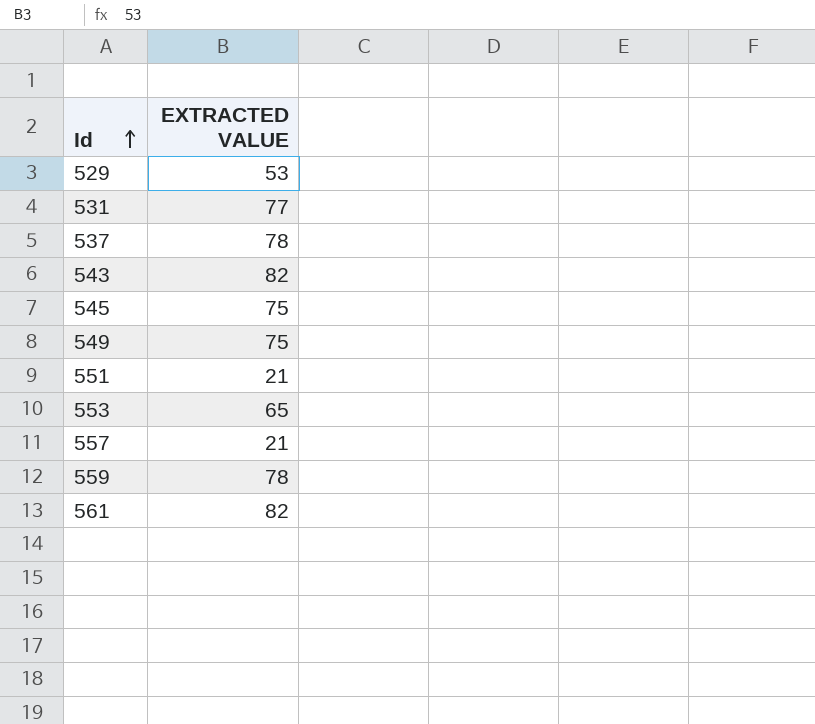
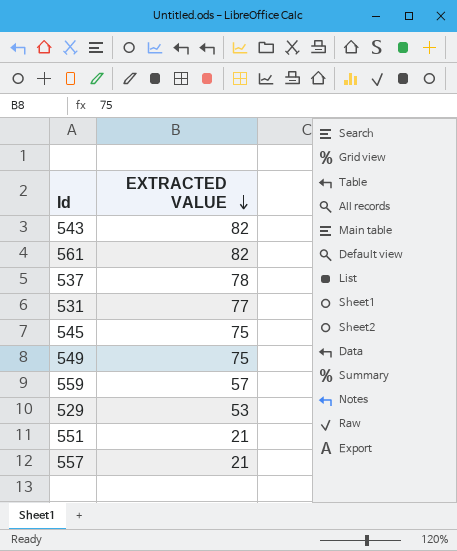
row order: Id ascending -> EXTRACTED VALUE descending
row 553: 65 -> none
559 | EXTRACTED VALUE: 78 -> 57

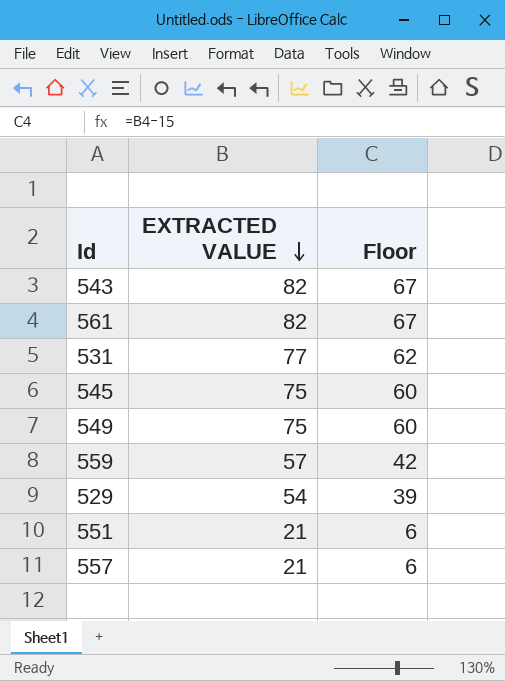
column Floor | formula: none -> [EXTRACTED VALUE] - 15
row 537: 78 -> none
529 | EXTRACTED VALUE: 53 -> 54

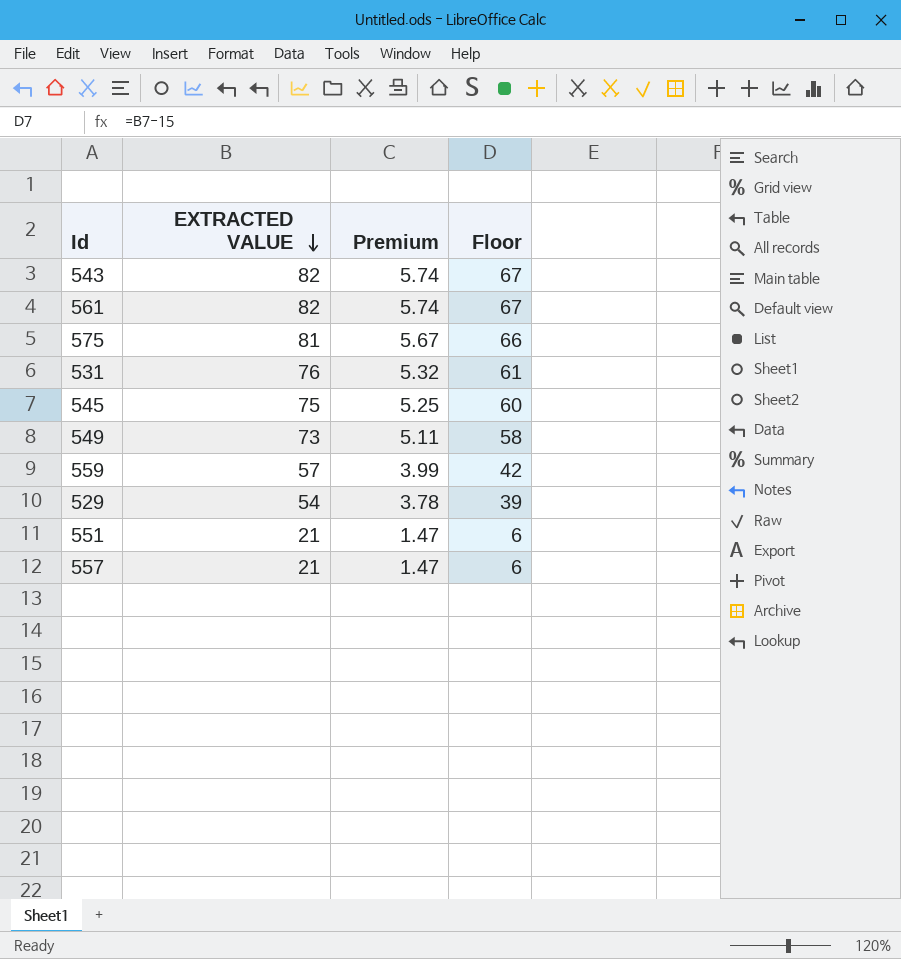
column Premium | formula: none -> [EXTRACTED VALUE] * 0.07
row 575: none -> 81 | 5.67 | 66
531 | EXTRACTED VALUE: 77 -> 76
531 | Floor: 62 -> 61
549 | EXTRACTED VALUE: 75 -> 73
549 | Floor: 60 -> 58

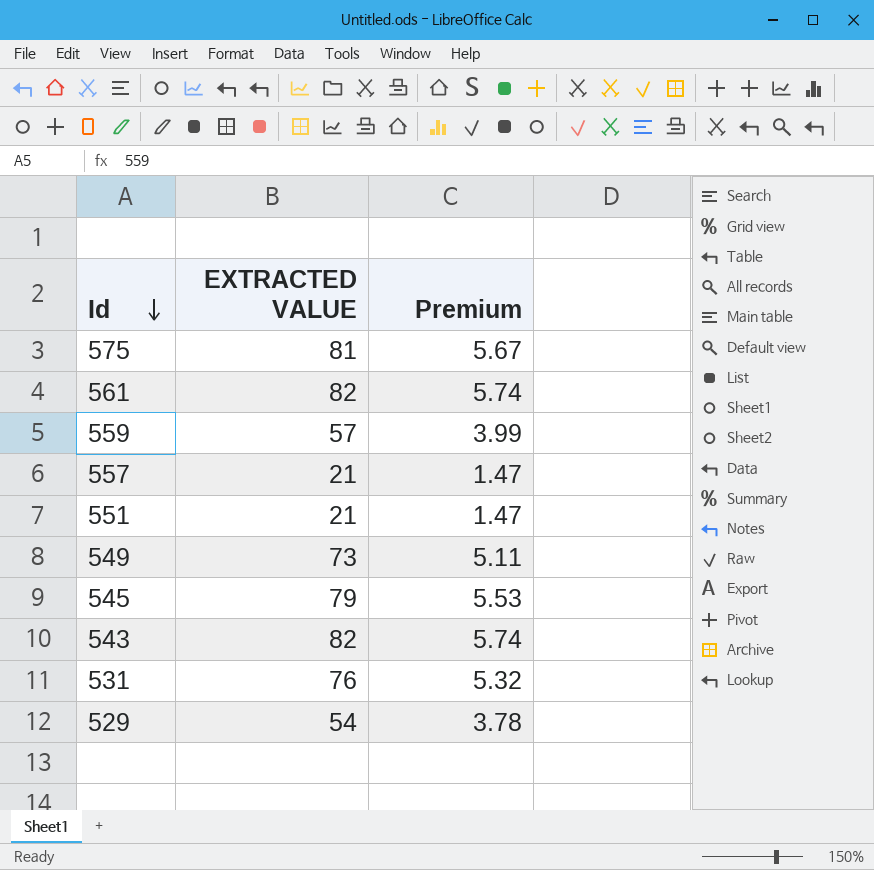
row order: EXTRACTED VALUE descending -> Id descending
column Floor | formula: [EXTRACTED VALUE] - 15 -> none
545 | EXTRACTED VALUE: 75 -> 79
545 | Premium: 5.25 -> 5.53

